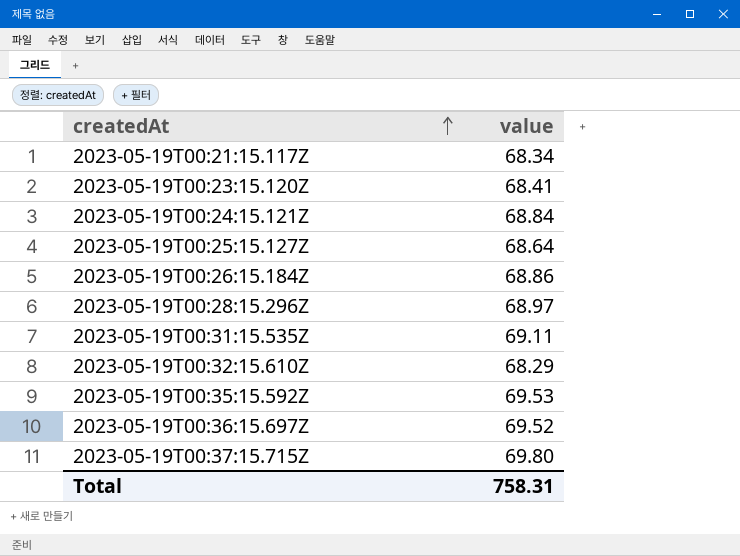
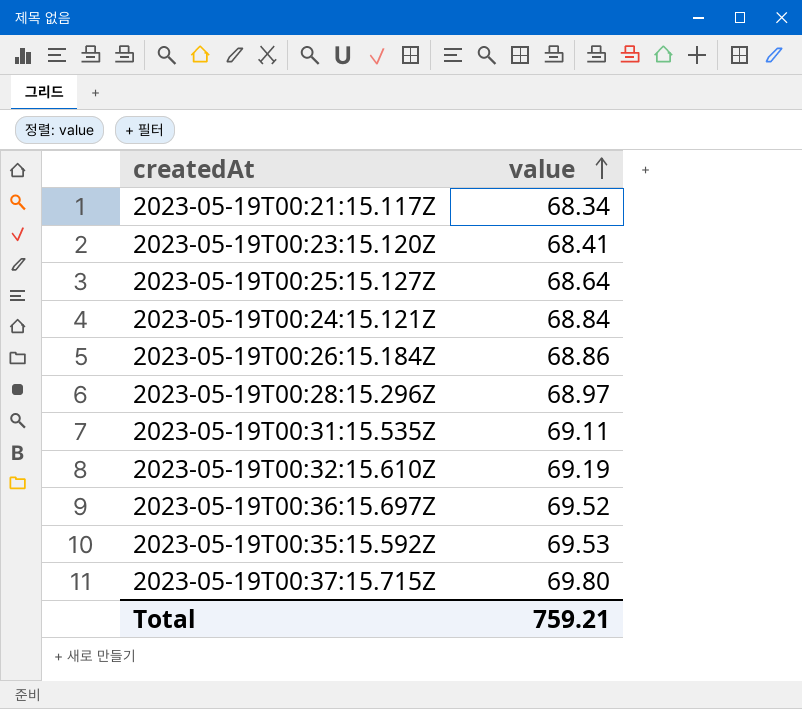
row order: createdAt ascending -> value ascending
2023-05-19T00:32:15.610Z | value: 68.29 -> 69.19
Total | value: 758.31 -> 759.21

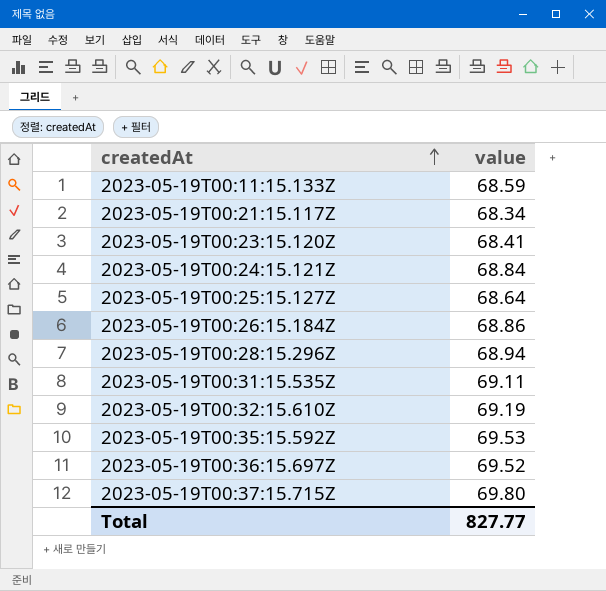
row order: value ascending -> createdAt ascending
row 2023-05-19T00:11:15.133Z: none -> 68.59
2023-05-19T00:28:15.296Z | value: 68.97 -> 68.94
Total | value: 759.21 -> 827.77

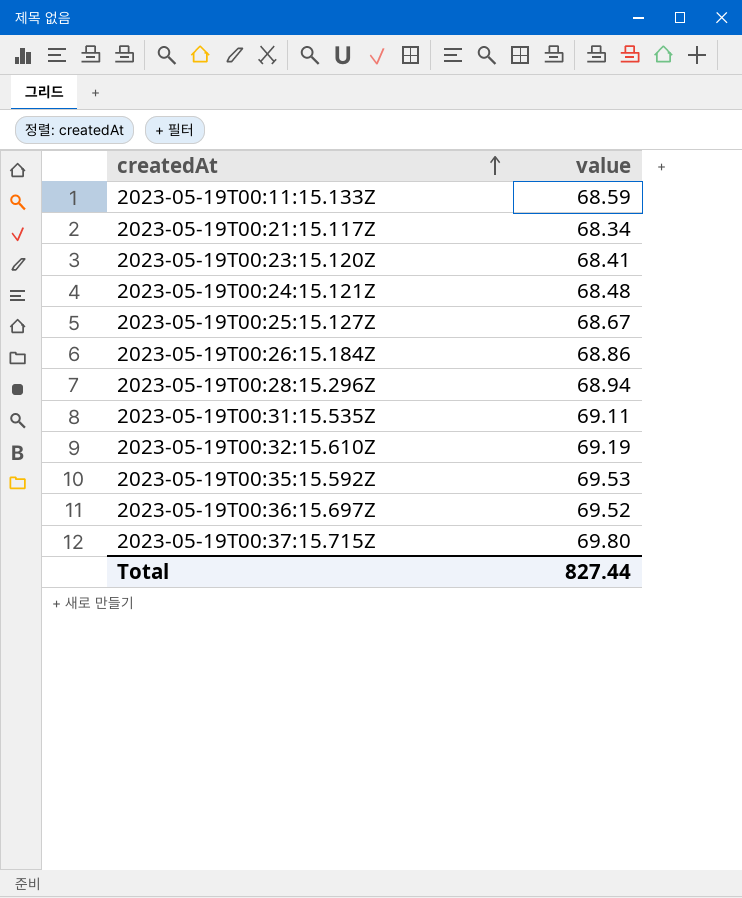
2023-05-19T00:24:15.121Z | value: 68.84 -> 68.48
2023-05-19T00:25:15.127Z | value: 68.64 -> 68.67
Total | value: 827.77 -> 827.44

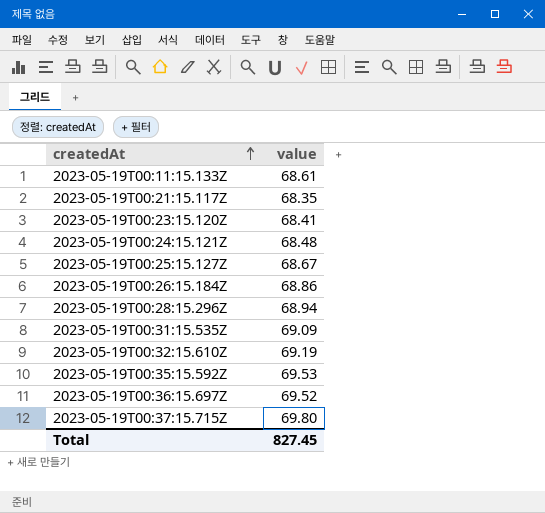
2023-05-19T00:11:15.133Z | value: 68.59 -> 68.61
2023-05-19T00:21:15.117Z | value: 68.34 -> 68.35
2023-05-19T00:31:15.535Z | value: 69.11 -> 69.09
Total | value: 827.44 -> 827.45

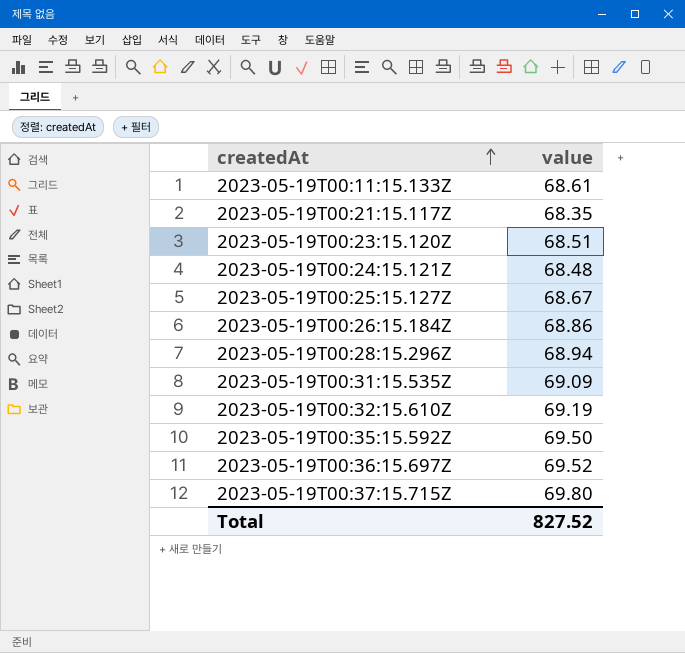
2023-05-19T00:23:15.120Z | value: 68.41 -> 68.51
2023-05-19T00:35:15.592Z | value: 69.53 -> 69.50
Total | value: 827.45 -> 827.52

